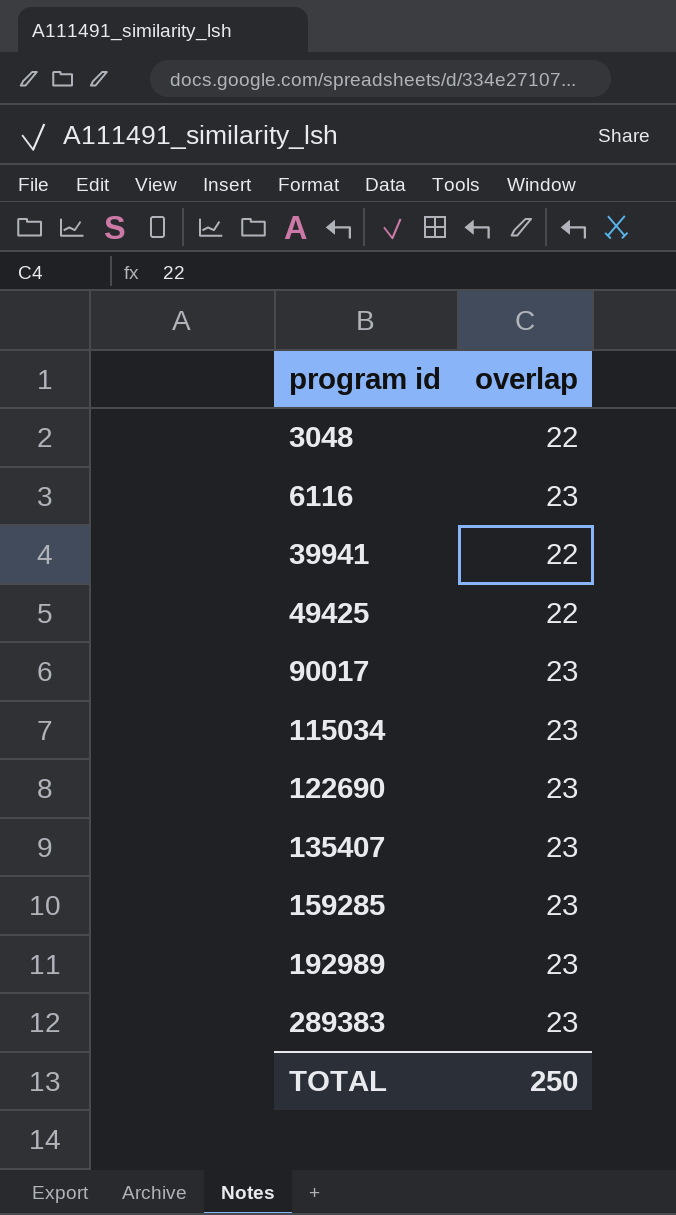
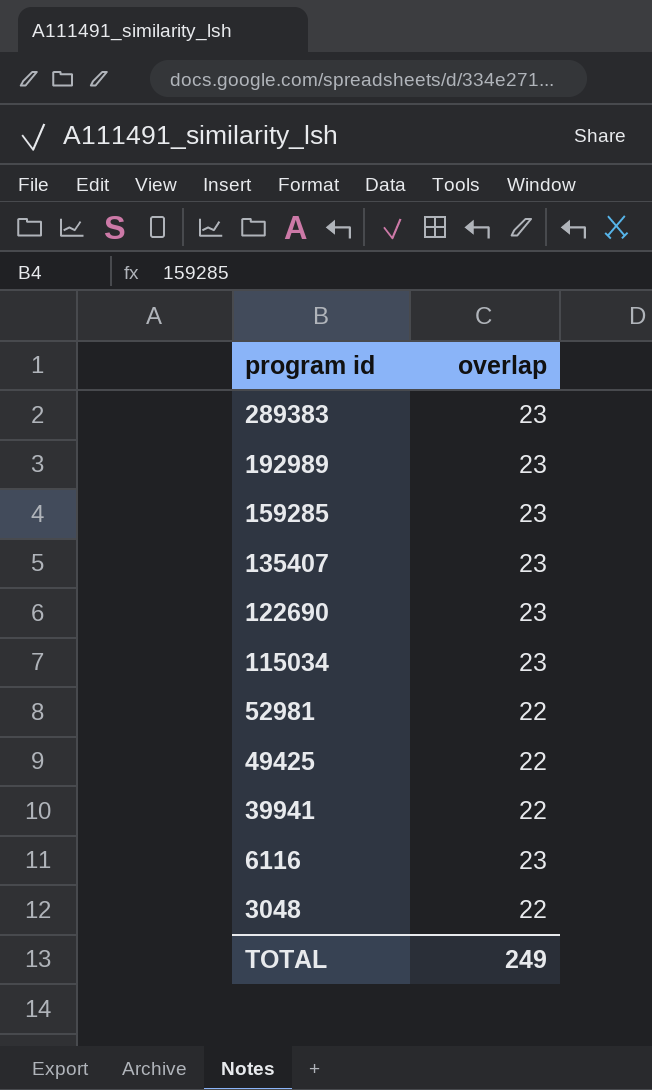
row order: program id ascending -> program id descending
row 90017: 23 -> none
row 52981: none -> 22
TOTAL | overlap: 250 -> 249

